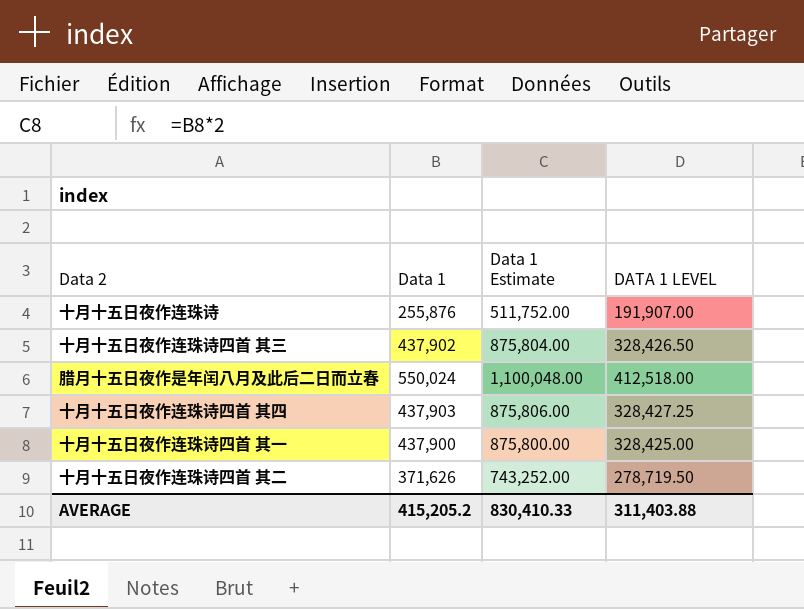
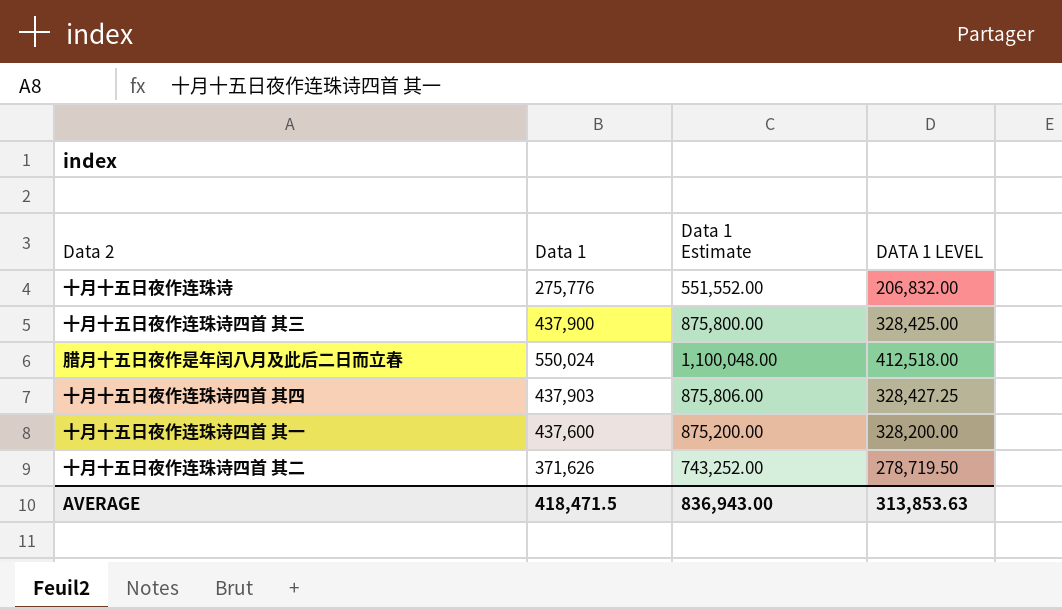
十月十五日夜作连珠诗 | Data 1: 255,876 -> 275,776
十月十五日夜作连珠诗 | Data 1 Estimate: 511,752.00 -> 551,552.00
十月十五日夜作连珠诗 | DATA 1 LEVEL: 191,907.00 -> 206,832.00
十月十五日夜作连珠诗四首 其三 | Data 1: 437,902 -> 437,900
十月十五日夜作连珠诗四首 其三 | Data 1 Estimate: 875,804.00 -> 875,800.00
十月十五日夜作连珠诗四首 其三 | DATA 1 LEVEL: 328,426.50 -> 328,425.00
十月十五日夜作连珠诗四首 其一 | Data 1: 437,900 -> 437,600
十月十五日夜作连珠诗四首 其一 | Data 1 Estimate: 875,800.00 -> 875,200.00
十月十五日夜作连珠诗四首 其一 | DATA 1 LEVEL: 328,425.00 -> 328,200.00
AVERAGE | Data 1: 415,205.2 -> 418,471.5
AVERAGE | Data 1 Estimate: 830,410.33 -> 836,943.00
AVERAGE | DATA 1 LEVEL: 311,403.88 -> 313,853.63

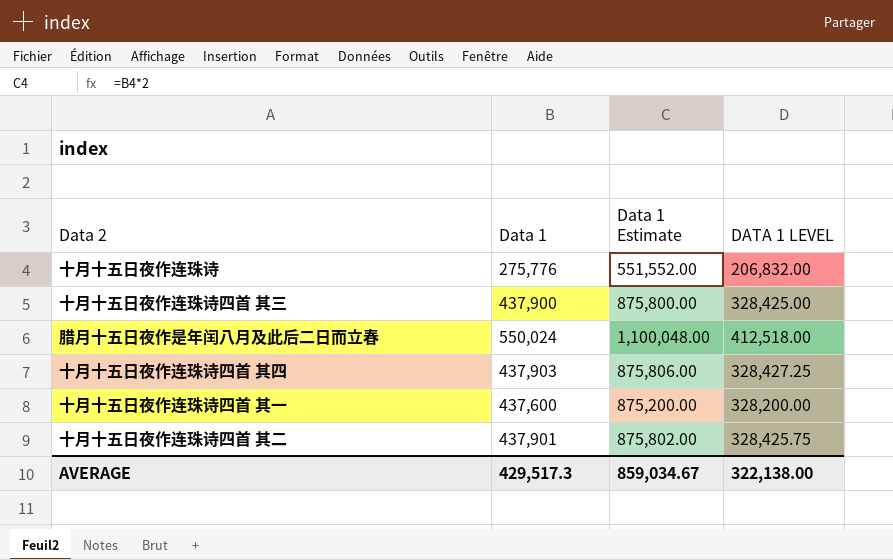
十月十五日夜作连珠诗四首 其二 | Data 1: 371,626 -> 437,901
十月十五日夜作连珠诗四首 其二 | Data 1 Estimate: 743,252.00 -> 875,802.00
十月十五日夜作连珠诗四首 其二 | DATA 1 LEVEL: 278,719.50 -> 328,425.75
AVERAGE | Data 1: 418,471.5 -> 429,517.3
AVERAGE | Data 1 Estimate: 836,943.00 -> 859,034.67
AVERAGE | DATA 1 LEVEL: 313,853.63 -> 322,138.00

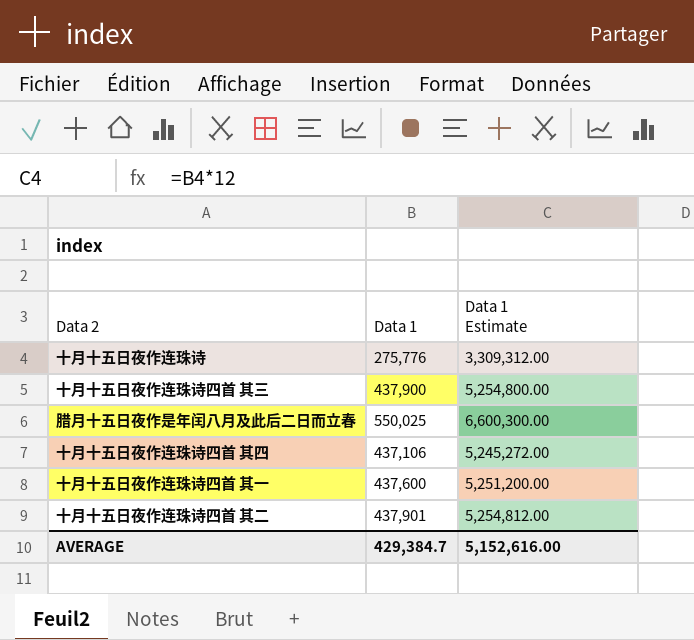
column DATA 1 LEVEL | formula: [Data 1] * 0.75 -> none
column Data 1 Estimate | formula: [Data 1] * 2 -> [Data 1] * 12
腊月十五日夜作是年闰八月及此后二日而立春 | Data 1: 550,024 -> 550,025
十月十五日夜作连珠诗四首 其四 | Data 1: 437,903 -> 437,106
AVERAGE | Data 1: 429,517.3 -> 429,384.7
AVERAGE | Data 1 Estimate: 859,034.67 -> 5,152,616.00

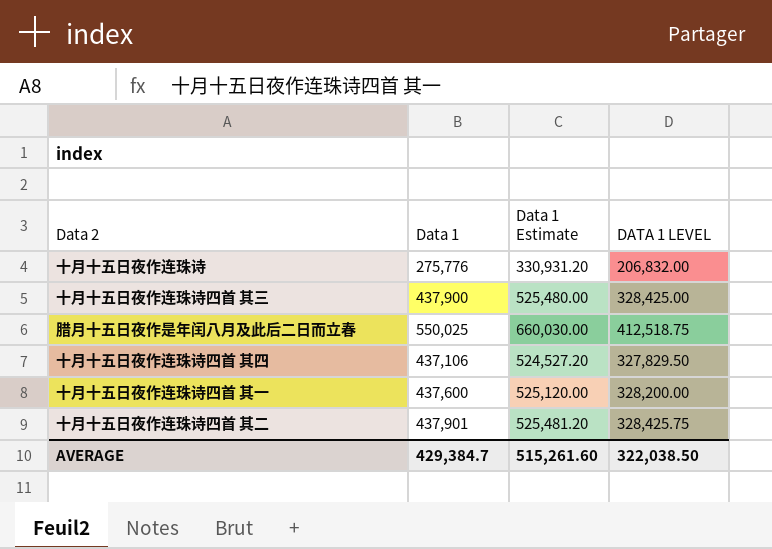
column Data 1 Estimate | formula: [Data 1] * 12 -> [Data 1] * 1.2
column DATA 1 LEVEL | formula: none -> [Data 1] * 0.75
AVERAGE | Data 1 Estimate: 5,152,616.00 -> 515,261.60

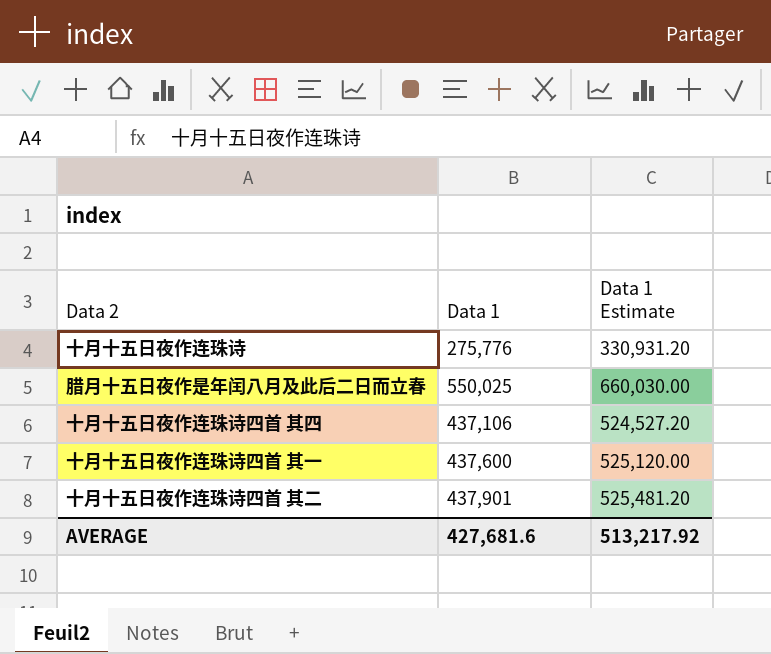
column DATA 1 LEVEL | formula: [Data 1] * 0.75 -> none
row 十月十五日夜作连珠诗四首 其三: 437,900 | 525,480.00 | 328,425.00 -> none
AVERAGE | Data 1: 429,384.7 -> 427,681.6
AVERAGE | Data 1 Estimate: 515,261.60 -> 513,217.92

